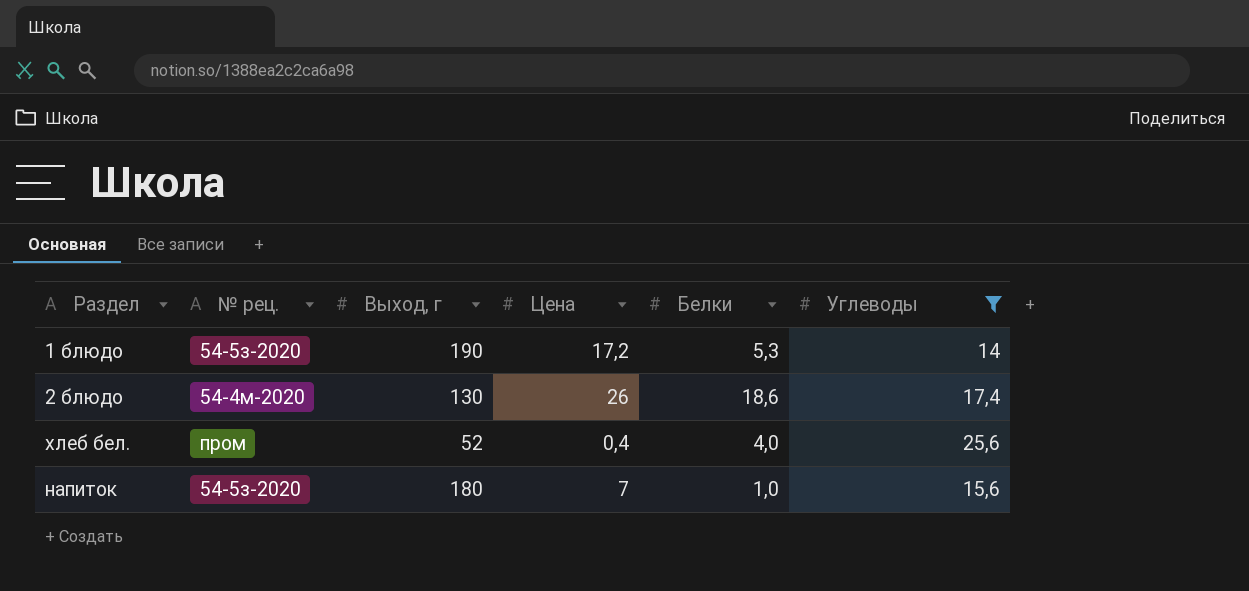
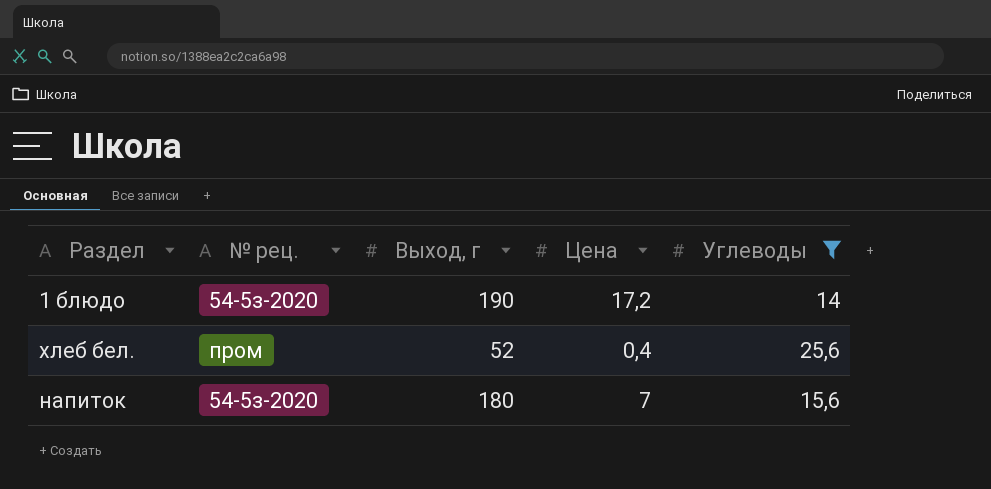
column Белки | position: 5 -> none
row 2 блюдо: 54-4м-2020 | 130 | 26 | 18,6 | 17,4 -> none

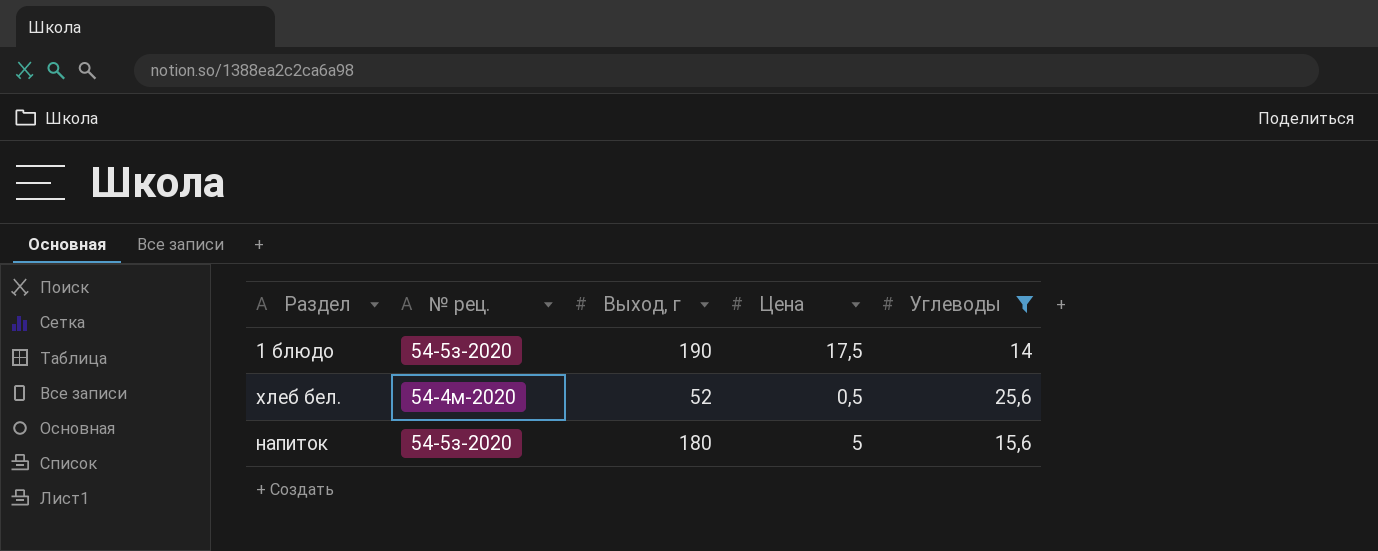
1 блюдо | Цена: 17,2 -> 17,5
хлеб бел. | № рец.: пром -> 54-4м-2020
хлеб бел. | Цена: 0,4 -> 0,5
напиток | Цена: 7 -> 5

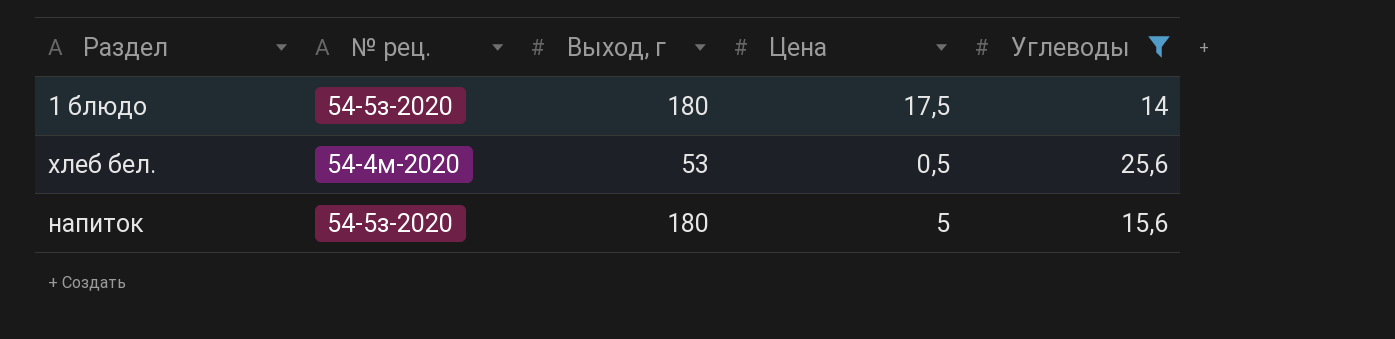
1 блюдо | Выход, г: 190 -> 180
хлеб бел. | Выход, г: 52 -> 53

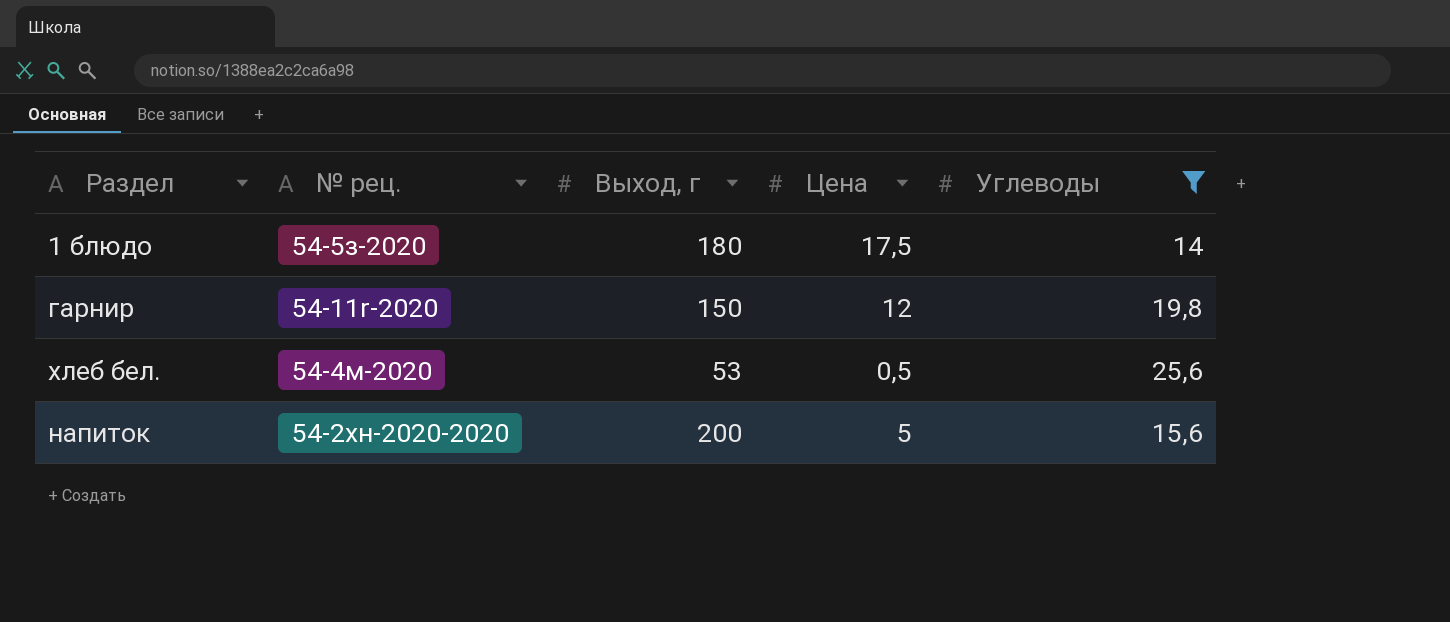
row гарнир: none -> 54-11r-2020 | 150 | 12 | 19,8
напиток | № рец.: 54-5з-2020 -> 54-2хн-2020-2020
напиток | Выход, г: 180 -> 200

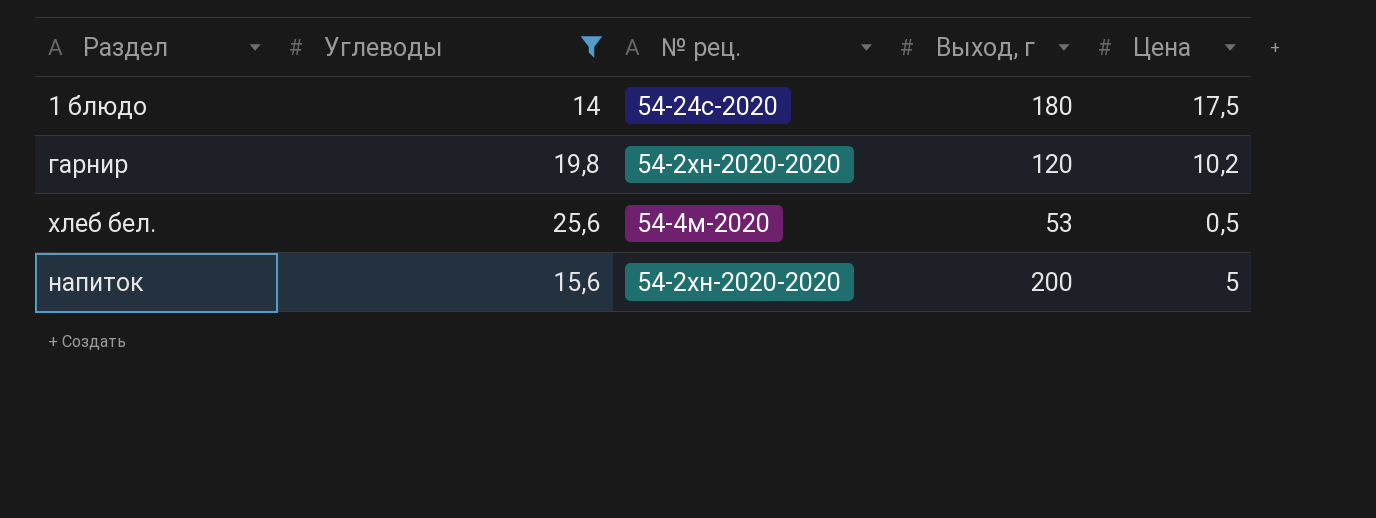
column Углеводы | position: 5 -> 2
1 блюдо | № рец.: 54-5з-2020 -> 54-24с-2020
гарнир | № рец.: 54-11r-2020 -> 54-2хн-2020-2020
гарнир | Выход, г: 150 -> 120
гарнир | Цена: 12 -> 10,2

